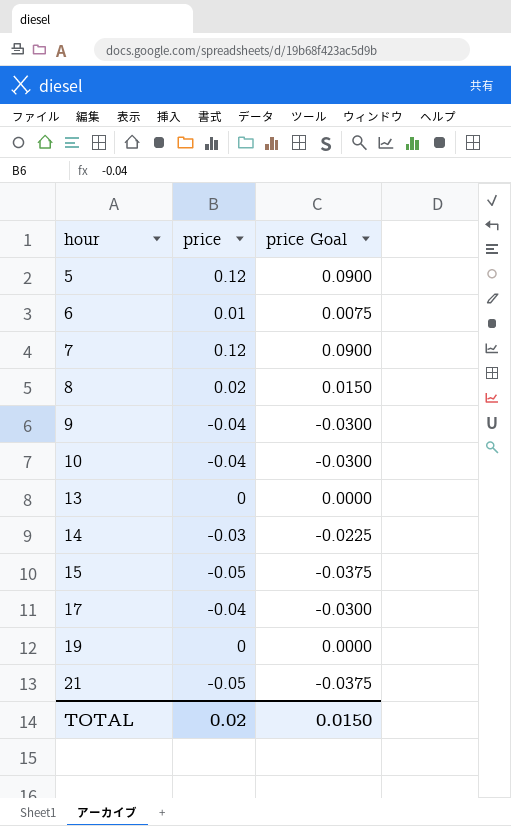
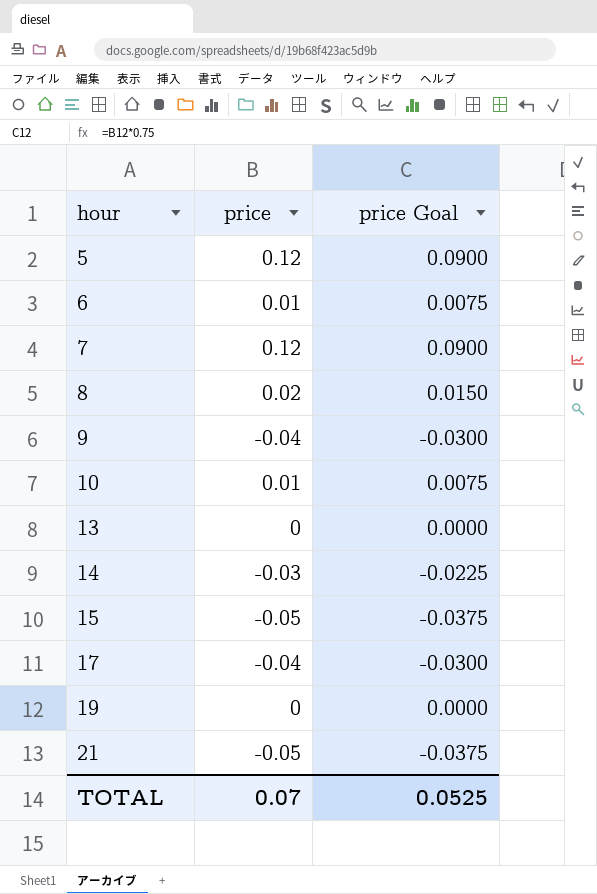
10 | price: -0.04 -> 0.01
10 | price Goal: -0.0300 -> 0.0075
TOTAL | price: 0.02 -> 0.07
TOTAL | price Goal: 0.0150 -> 0.0525

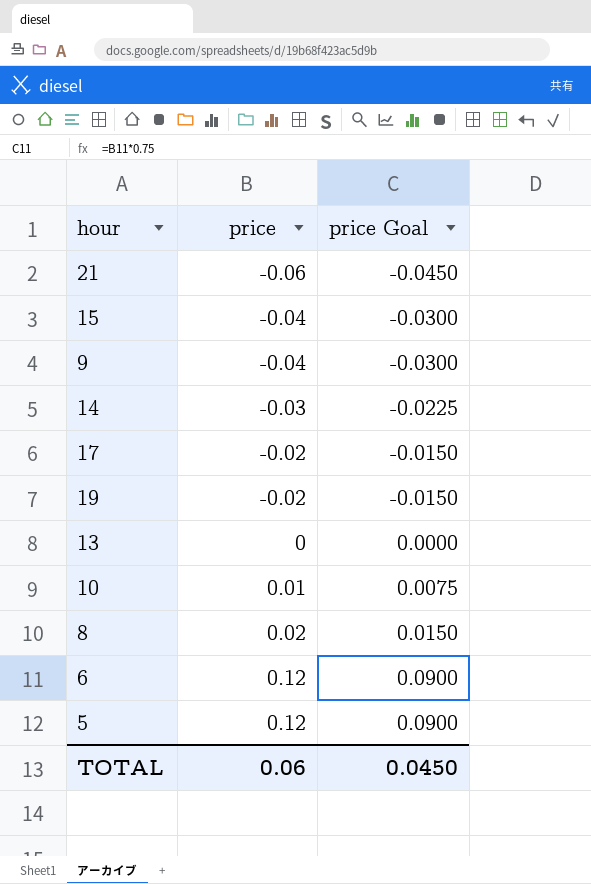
row order: hour ascending -> price ascending
row 7: 0.12 | 0.0900 -> none
21 | price: -0.05 -> -0.06
21 | price Goal: -0.0375 -> -0.0450
15 | price: -0.05 -> -0.04
15 | price Goal: -0.0375 -> -0.0300
17 | price: -0.04 -> -0.02
17 | price Goal: -0.0300 -> -0.0150
19 | price: 0 -> -0.02
19 | price Goal: 0.0000 -> -0.0150
6 | price: 0.01 -> 0.12
6 | price Goal: 0.0075 -> 0.0900
TOTAL | price: 0.07 -> 0.06
TOTAL | price Goal: 0.0525 -> 0.0450

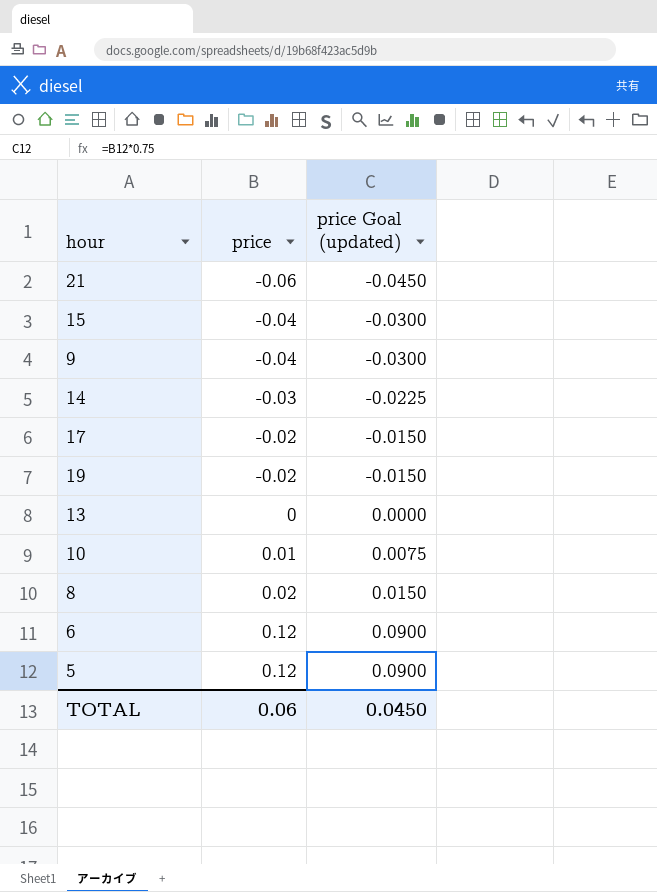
column name: price Goal -> price Goal (updated)

